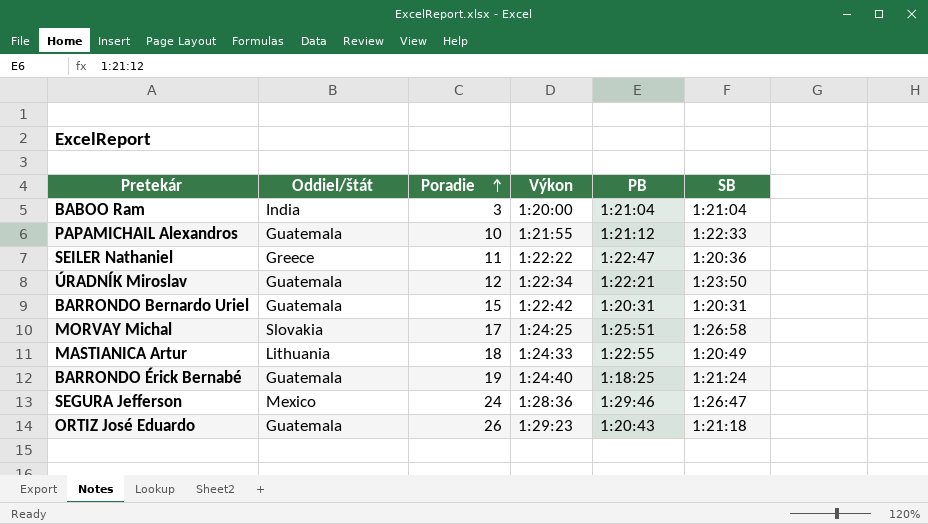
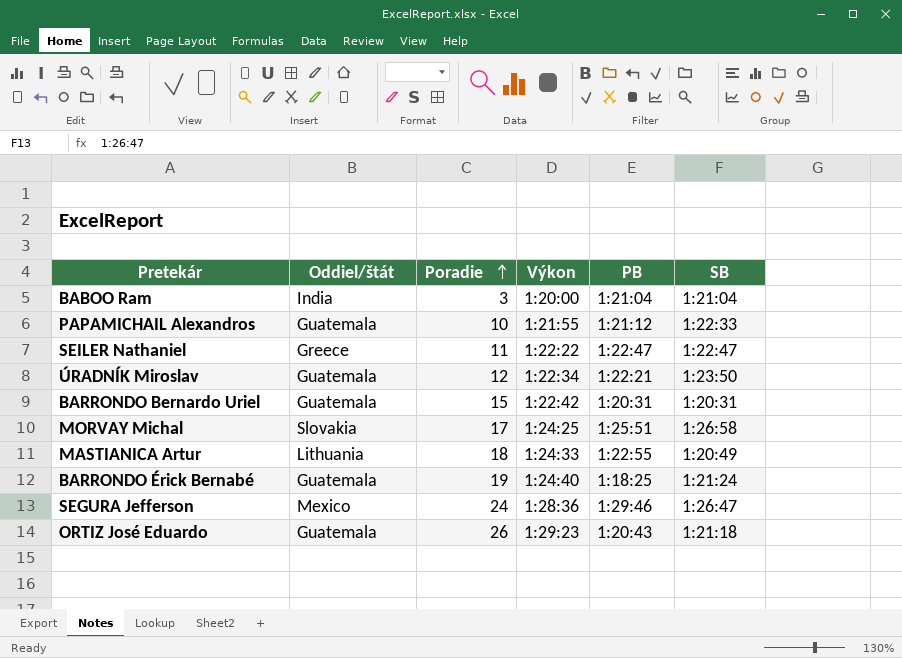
SEILER Nathaniel | SB: 1:20:36 -> 1:22:47

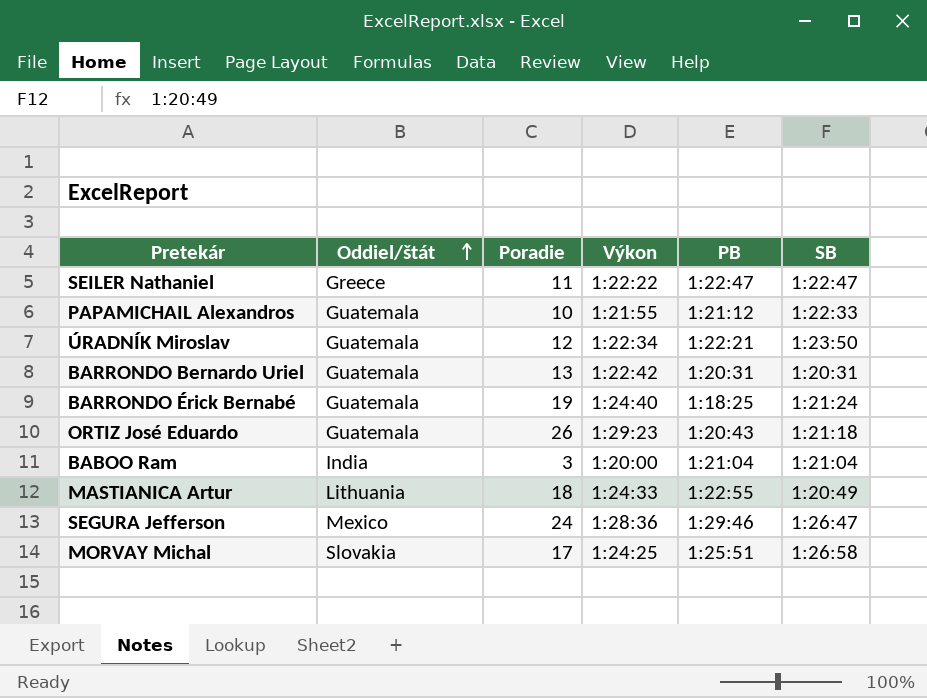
row order: Poradie ascending -> Oddiel/štát ascending
BARRONDO Bernardo Uriel | Poradie: 15 -> 13

